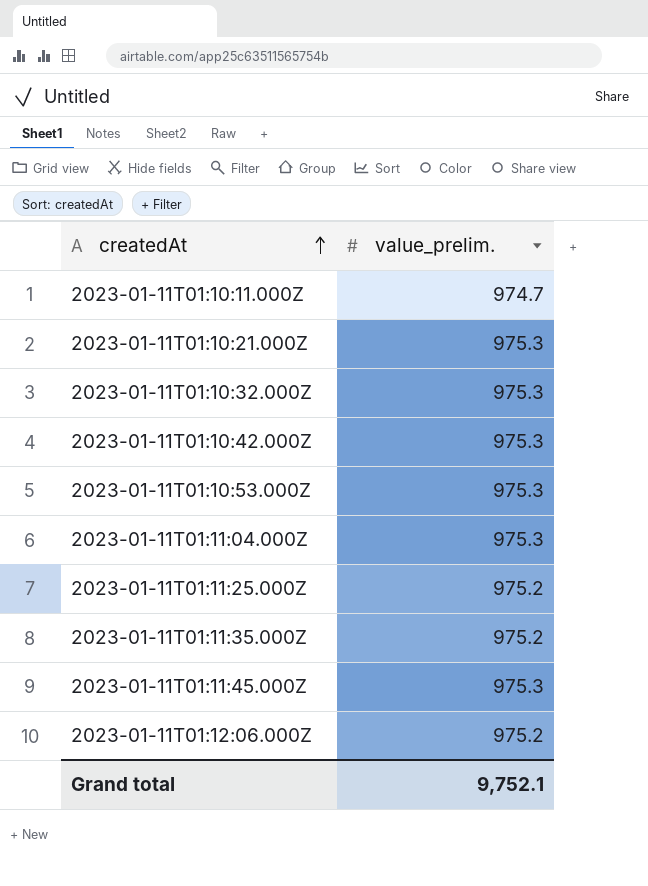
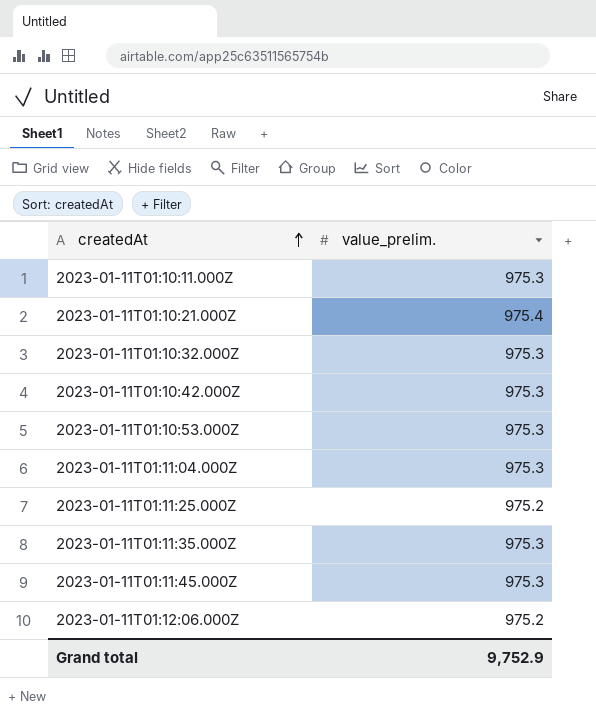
2023-01-11T01:10:11.000Z | value_prelim.: 974.7 -> 975.3
2023-01-11T01:10:21.000Z | value_prelim.: 975.3 -> 975.4
2023-01-11T01:11:35.000Z | value_prelim.: 975.2 -> 975.3
Grand total | value_prelim.: 9,752.1 -> 9,752.9

